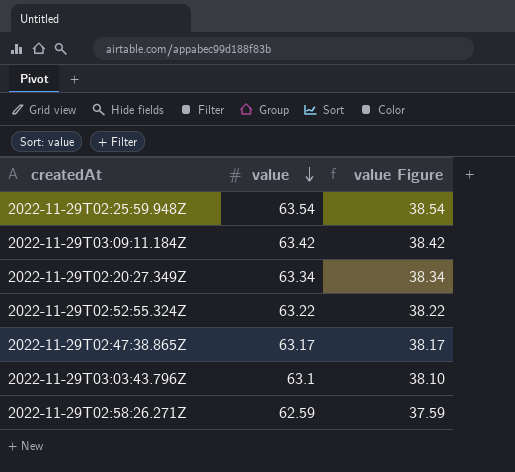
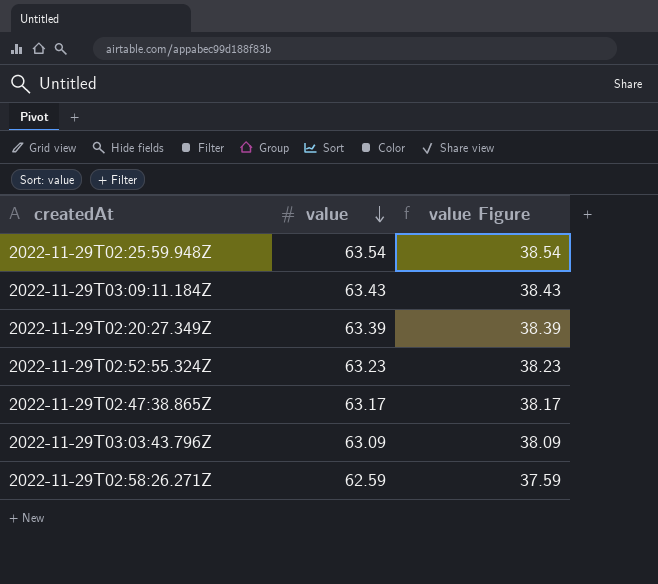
2022-11-29T03:09:11.184Z | value: 63.42 -> 63.43
2022-11-29T03:09:11.184Z | value Figure: 38.42 -> 38.43
2022-11-29T02:20:27.349Z | value: 63.34 -> 63.39
2022-11-29T02:20:27.349Z | value Figure: 38.34 -> 38.39
2022-11-29T02:52:55.324Z | value: 63.22 -> 63.23
2022-11-29T02:52:55.324Z | value Figure: 38.22 -> 38.23
2022-11-29T03:03:43.796Z | value: 63.1 -> 63.09
2022-11-29T03:03:43.796Z | value Figure: 38.10 -> 38.09

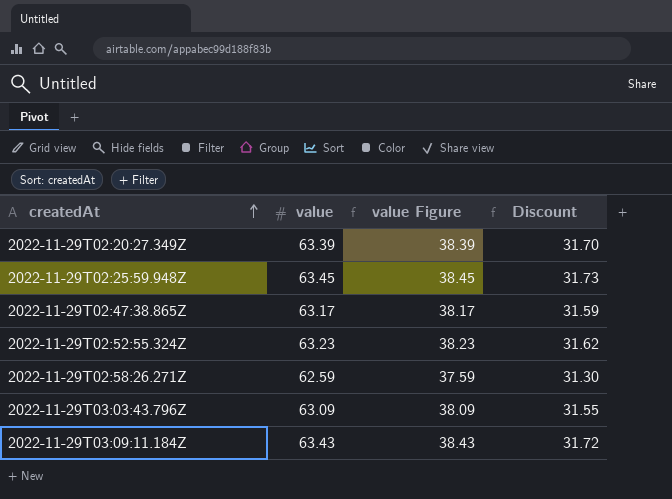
row order: value descending -> createdAt ascending
column Discount | formula: none -> [value] * 0.5
2022-11-29T02:25:59.948Z | value: 63.54 -> 63.45
2022-11-29T02:25:59.948Z | value Figure: 38.54 -> 38.45

